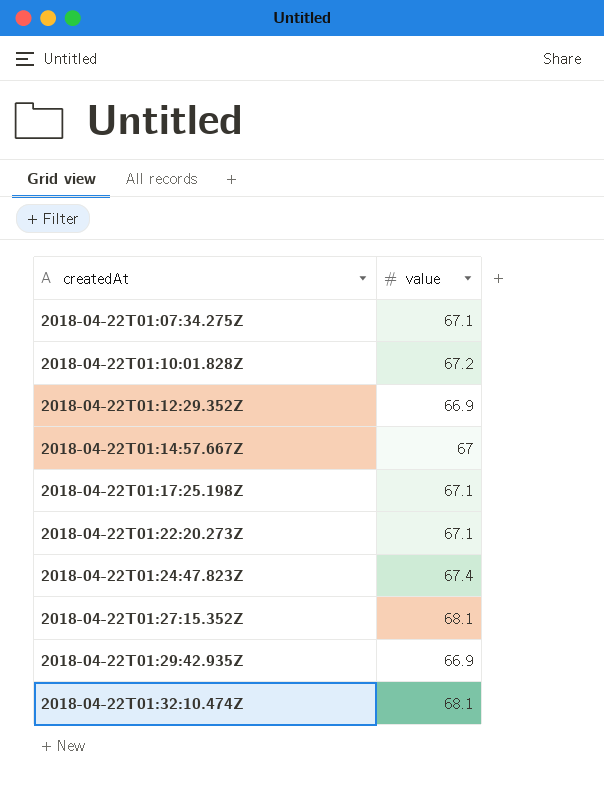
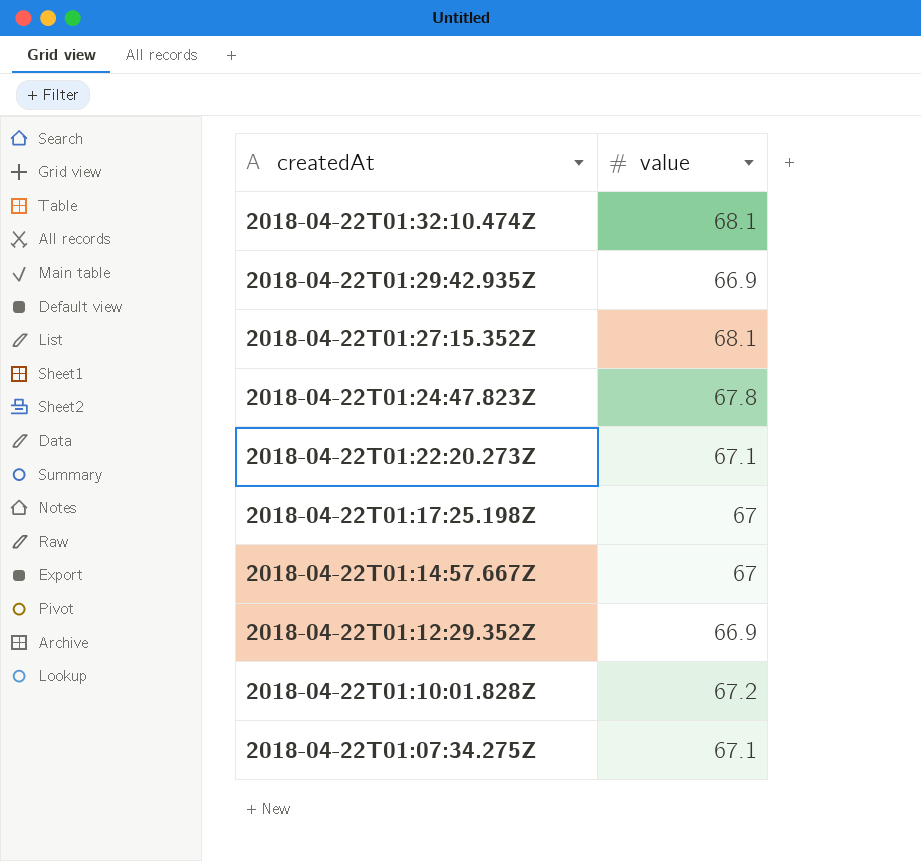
row order: createdAt ascending -> createdAt descending
2018-04-22T01:24:47.823Z | value: 67.4 -> 67.8
2018-04-22T01:17:25.198Z | value: 67.1 -> 67

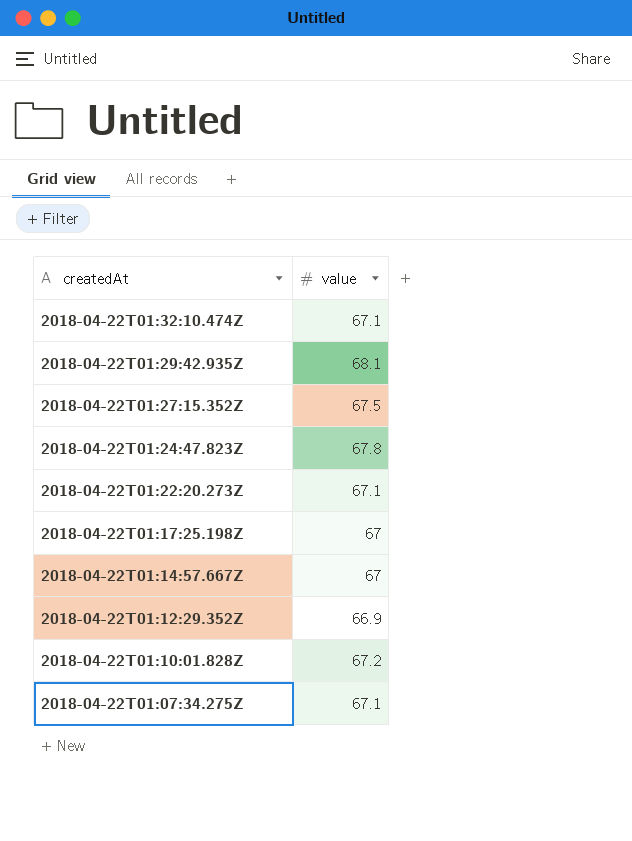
2018-04-22T01:32:10.474Z | value: 68.1 -> 67.1
2018-04-22T01:29:42.935Z | value: 66.9 -> 68.1
2018-04-22T01:27:15.352Z | value: 68.1 -> 67.5

